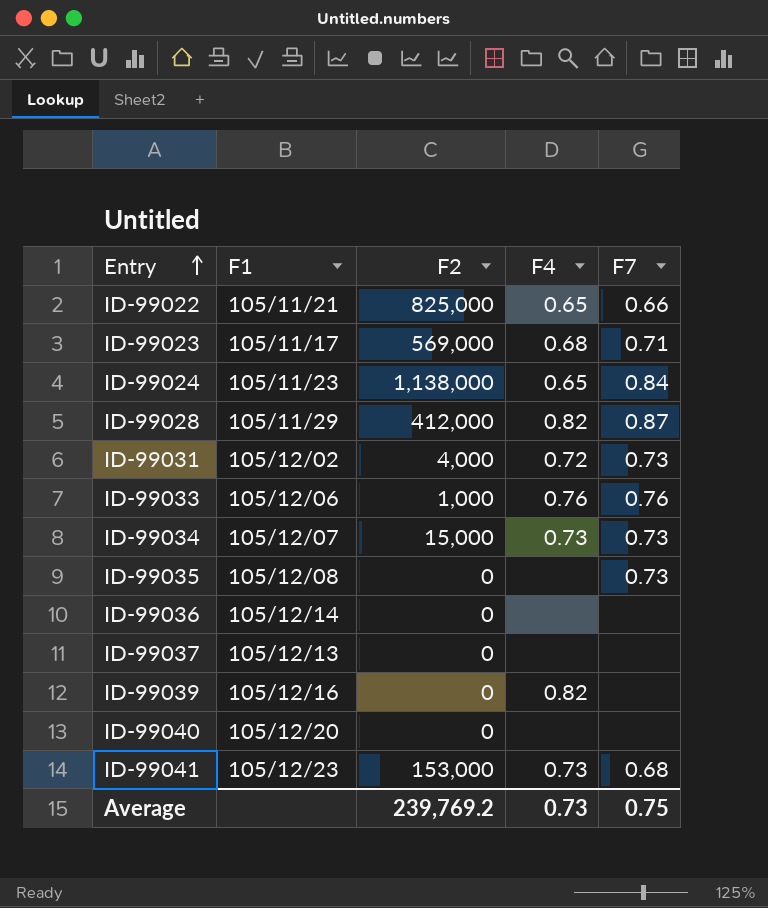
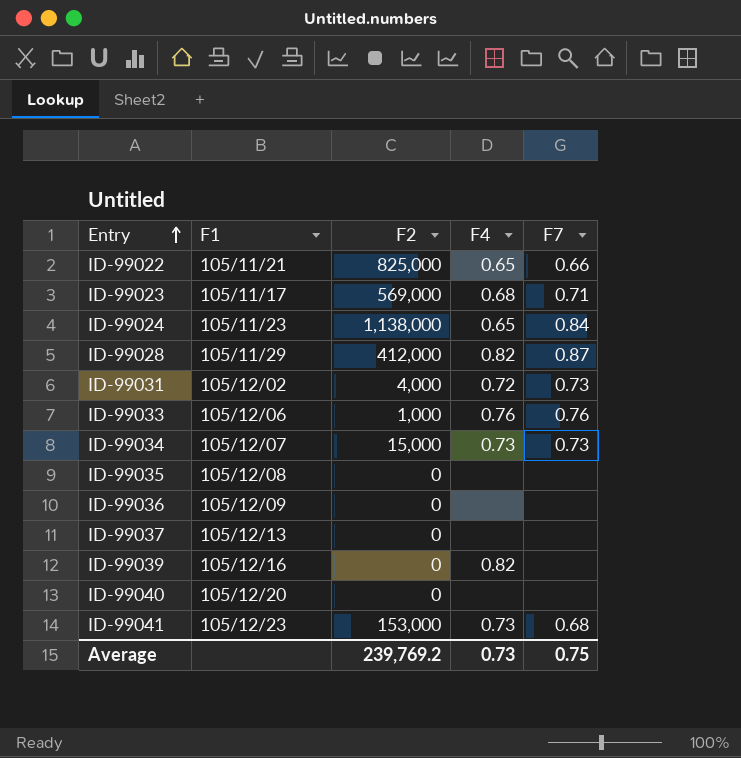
ID-99035 | F7: 0.73 -> none
ID-99036 | F1: 105/12/14 -> 105/12/09

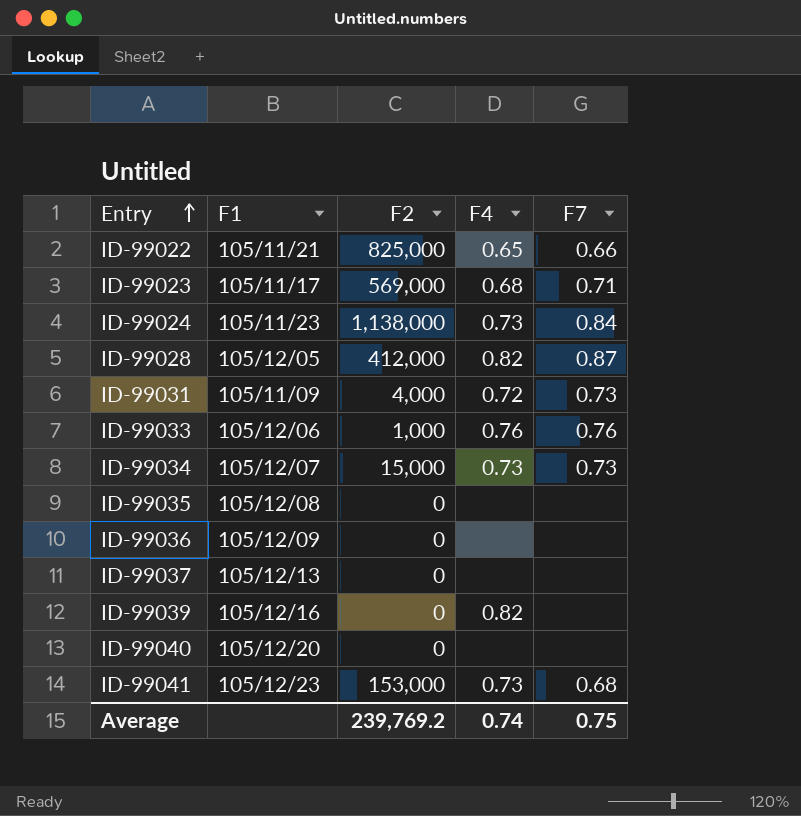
ID-99024 | F4: 0.65 -> 0.73
ID-99028 | F1: 105/11/29 -> 105/12/05
ID-99031 | F1: 105/12/02 -> 105/11/09
Average | F4: 0.73 -> 0.74

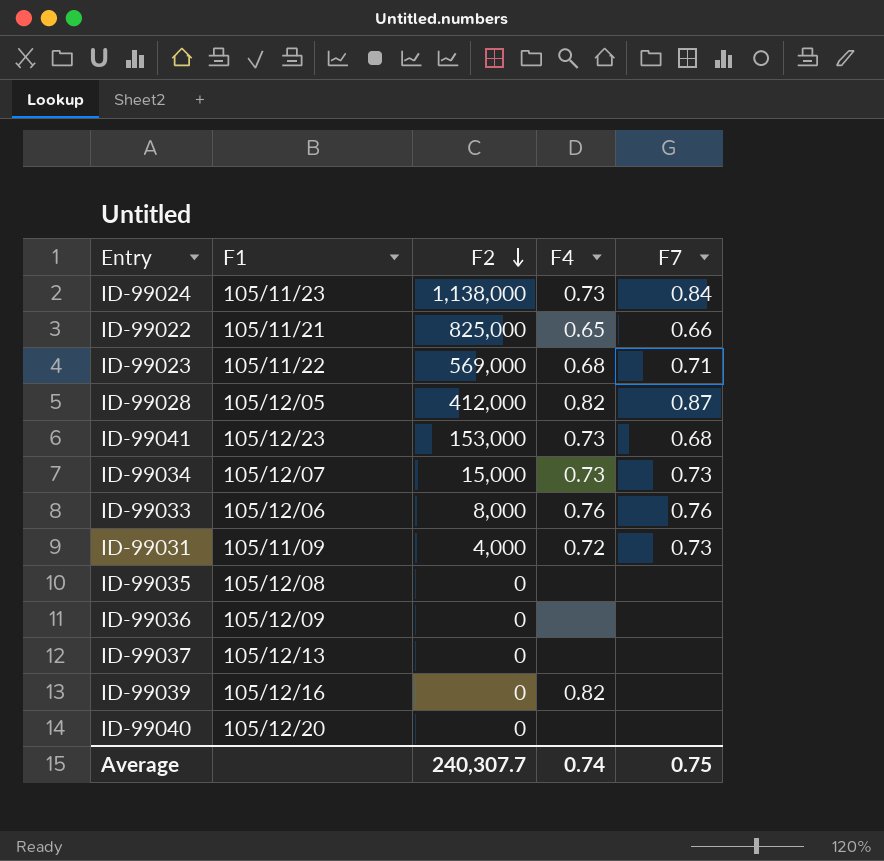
row order: Entry ascending -> F2 descending
ID-99023 | F1: 105/11/17 -> 105/11/22
ID-99033 | F2: 1,000 -> 8,000
Average | F2: 239,769.2 -> 240,307.7

